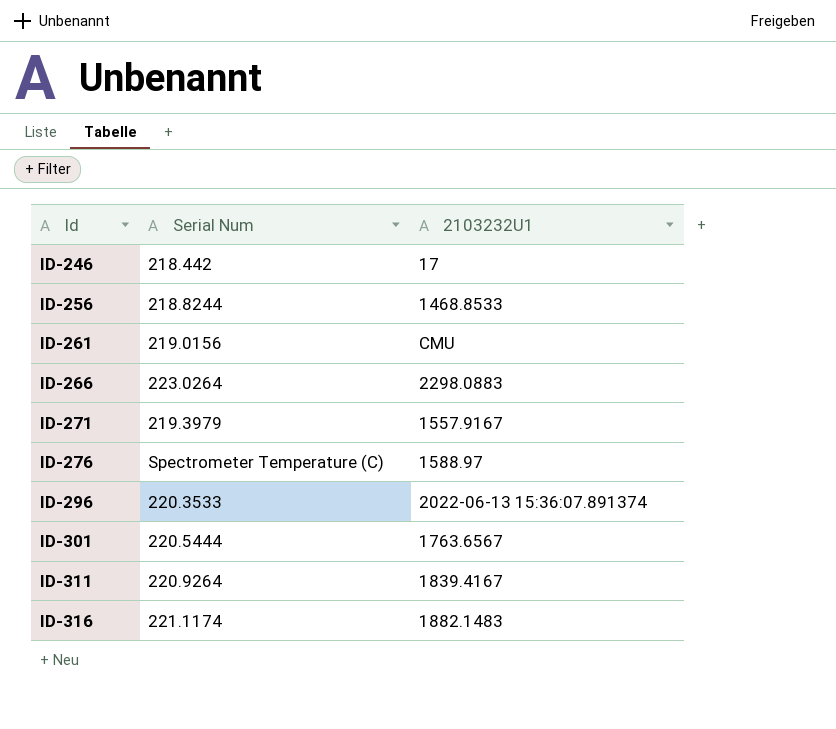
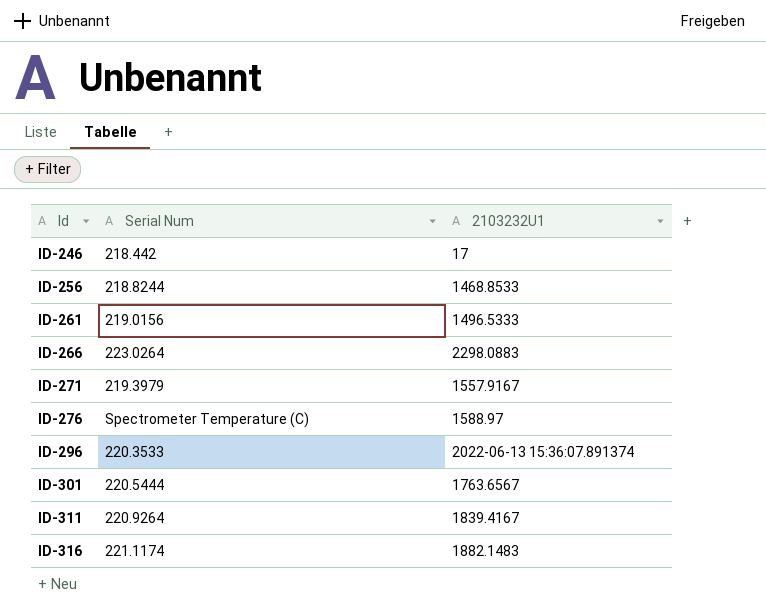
ID-261 | 2103232U1: CMU -> 1496.5333

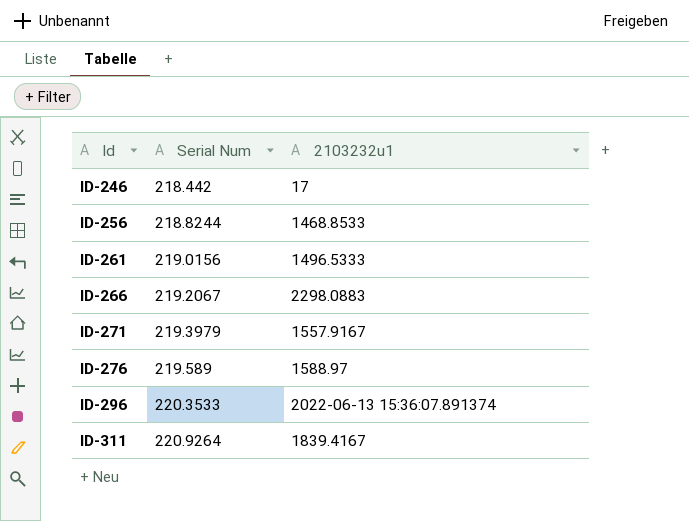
column name: 2103232U1 -> 2103232u1
row ID-301: 220.5444 | 1763.6567 -> none
row ID-316: 221.1174 | 1882.1483 -> none
ID-266 | Serial Num: 223.0264 -> 219.2067
ID-276 | Serial Num: Spectrometer Temperature (C) -> 219.589

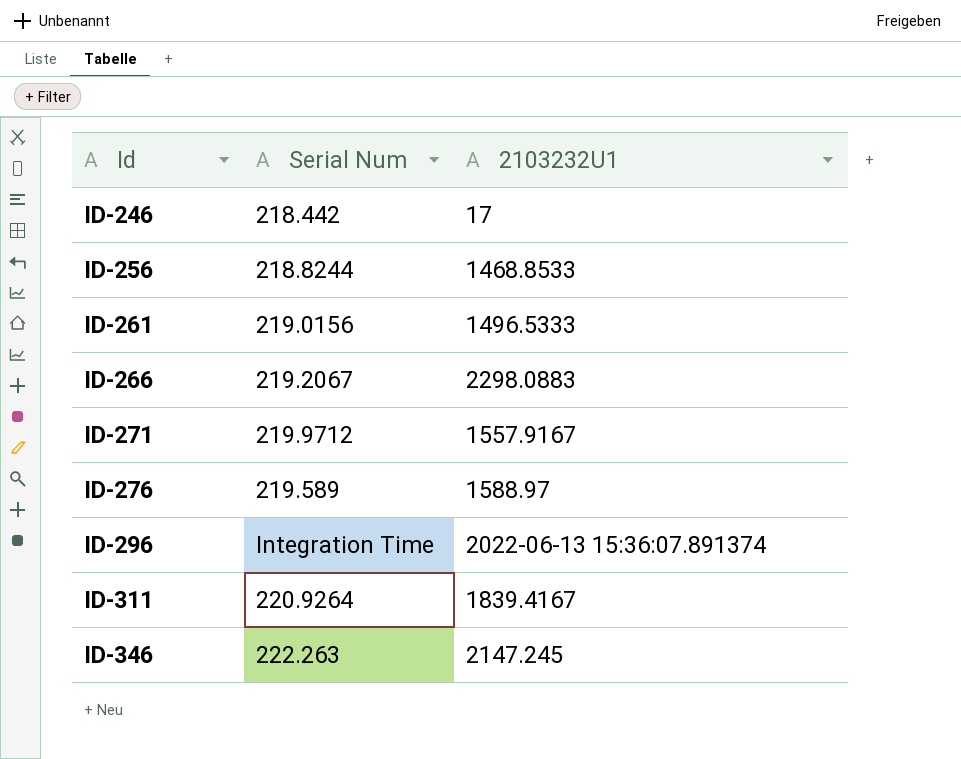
column name: 2103232u1 -> 2103232U1
ID-271 | Serial Num: 219.3979 -> 219.9712
ID-296 | Serial Num: 220.3533 -> Integration Time
row ID-346: none -> 222.263 | 2147.245

